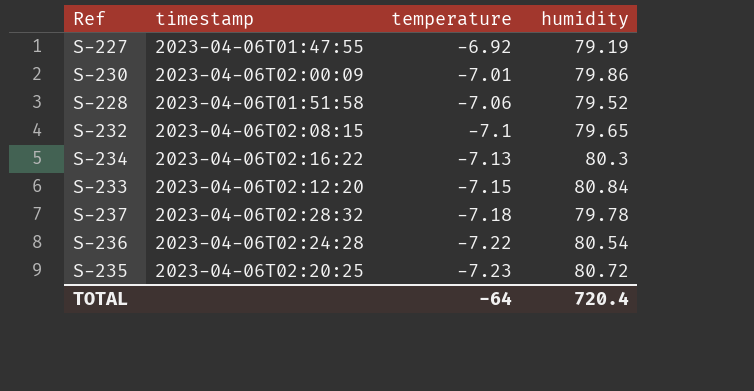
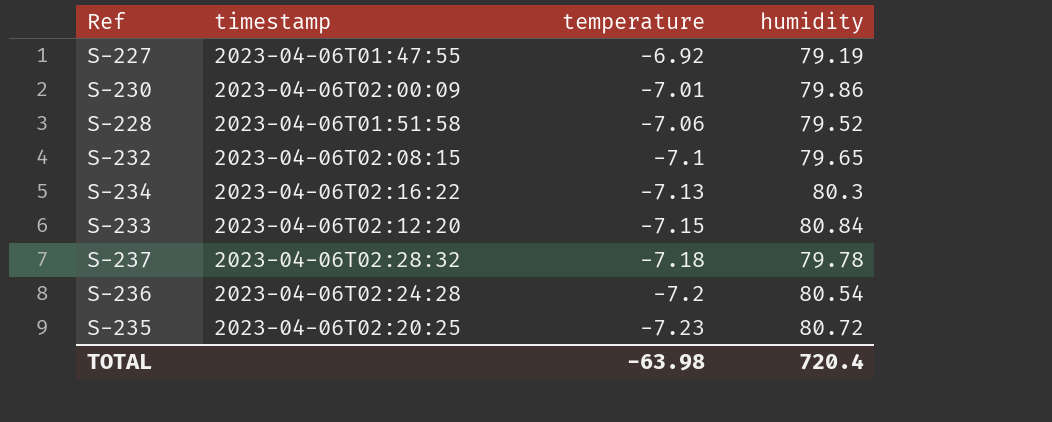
S-236 | temperature: -7.22 -> -7.2
TOTAL | temperature: -64 -> -63.98

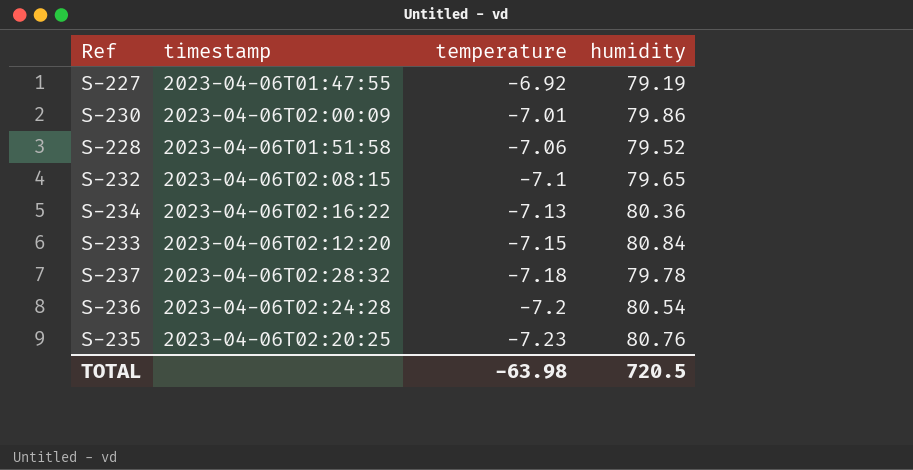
S-234 | humidity: 80.3 -> 80.36
S-235 | humidity: 80.72 -> 80.76
TOTAL | humidity: 720.4 -> 720.5

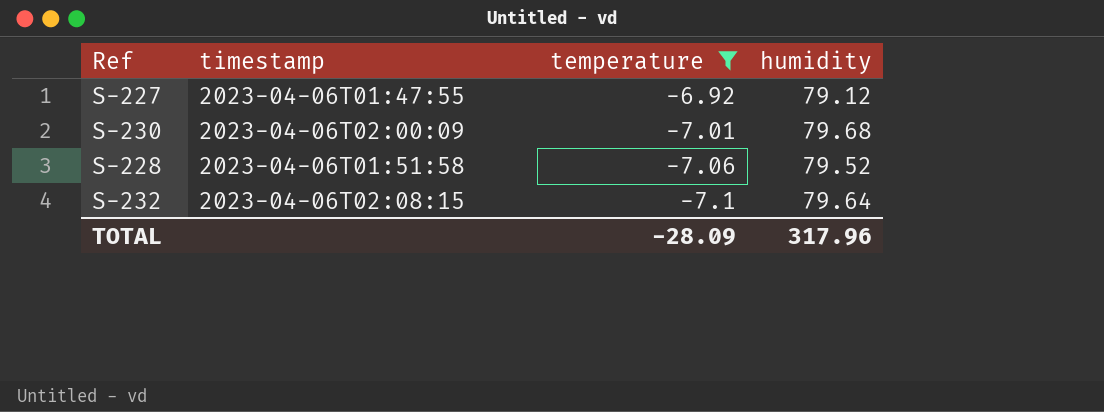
filter: none -> temperature >= -7.1
S-227 | humidity: 79.19 -> 79.12
S-230 | humidity: 79.86 -> 79.68
S-232 | humidity: 79.65 -> 79.64
TOTAL | temperature: -63.98 -> -28.09
TOTAL | humidity: 720.5 -> 317.96

